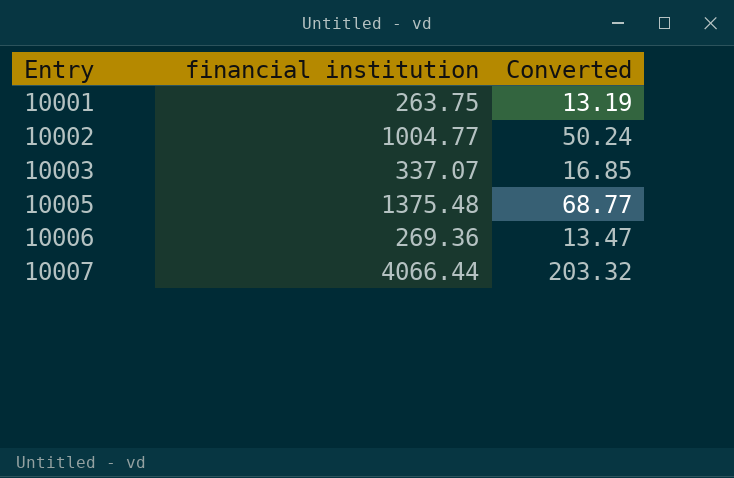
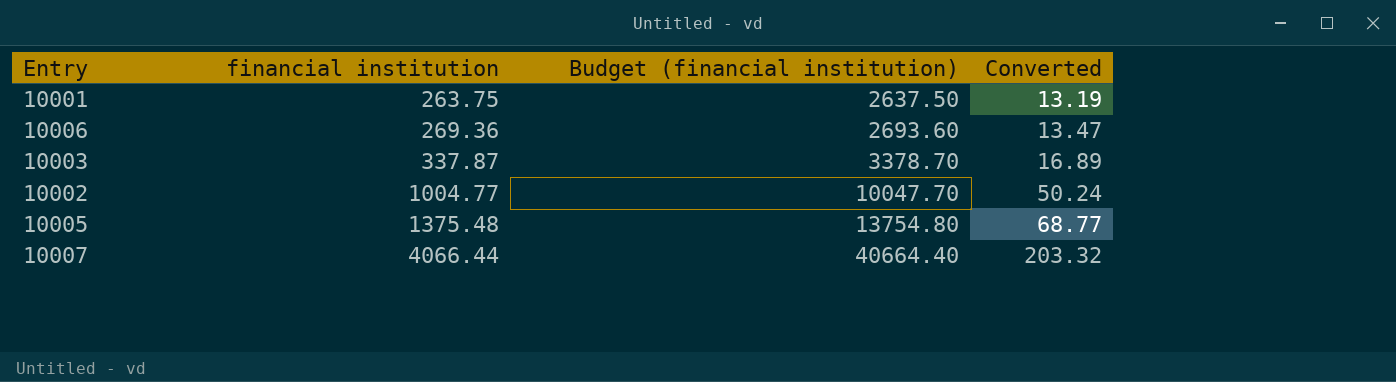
row order: Entry ascending -> financial institution ascending
column Budget (financial institution) | formula: none -> [financial institution] * 10
10003 | financial institution: 337.07 -> 337.87
10003 | Converted: 16.85 -> 16.89

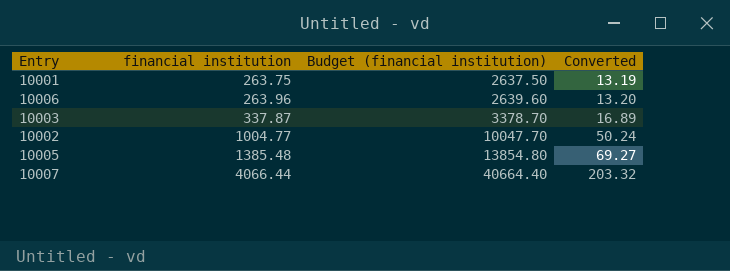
10006 | financial institution: 269.36 -> 263.96
10006 | Budget (financial institution): 2693.60 -> 2639.60
10006 | Converted: 13.47 -> 13.20
10005 | financial institution: 1375.48 -> 1385.48
10005 | Budget (financial institution): 13754.80 -> 13854.80
10005 | Converted: 68.77 -> 69.27

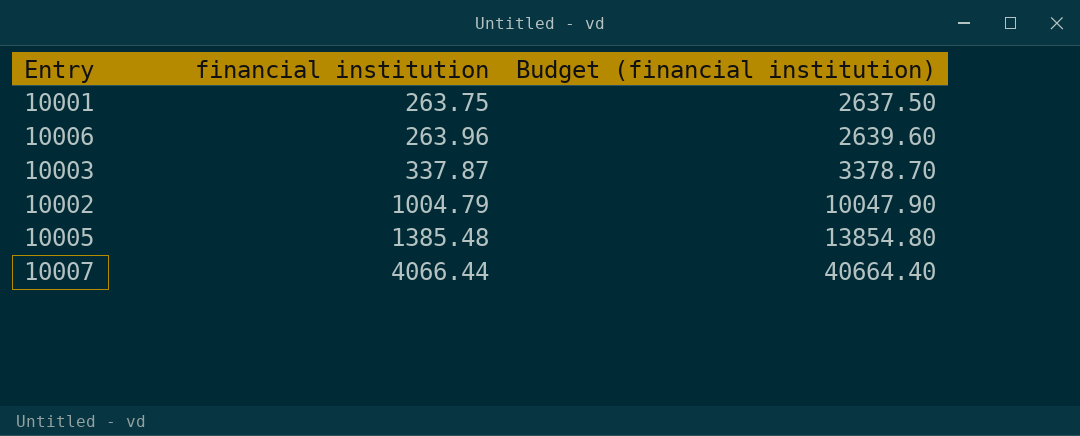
column Converted | formula: [financial institution] * 0.05 -> none
10002 | financial institution: 1004.77 -> 1004.79
10002 | Budget (financial institution): 10047.70 -> 10047.90

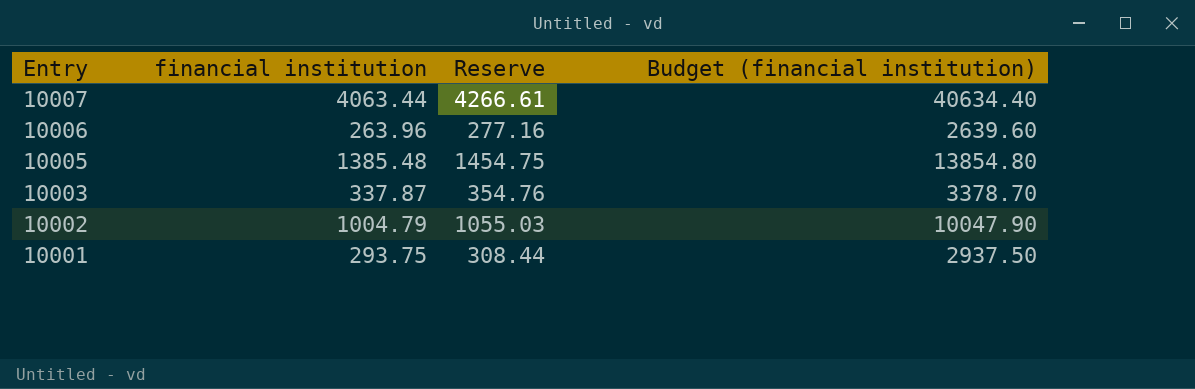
row order: financial institution ascending -> Entry descending
column Reserve | formula: none -> [financial institution] * 1.05
10007 | financial institution: 4066.44 -> 4063.44
10007 | Budget (financial institution): 40664.40 -> 40634.40
10001 | financial institution: 263.75 -> 293.75
10001 | Budget (financial institution): 2637.50 -> 2937.50

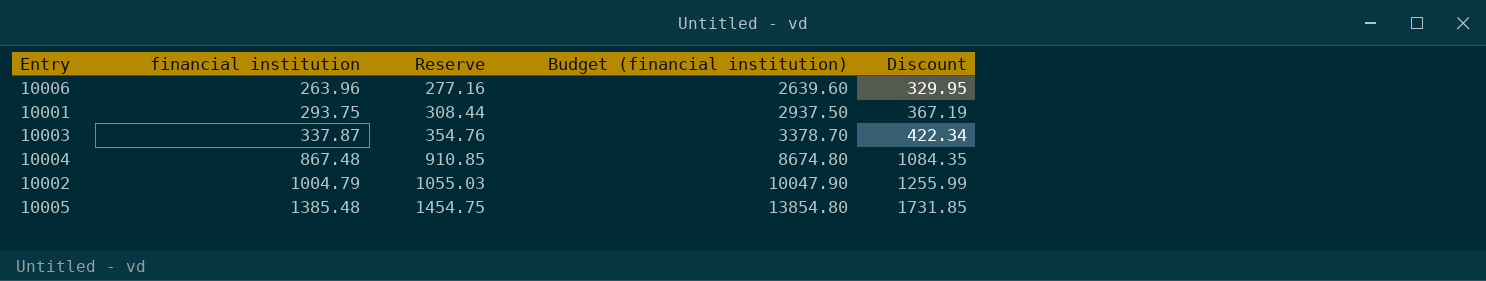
row order: Entry descending -> financial institution ascending
column Discount | formula: none -> [financial institution] * 1.25
row 10007: 4063.44 | 4266.61 | 40634.40 -> none
row 10004: none -> 867.48 | 910.85 | 8674.80 | 1084.35

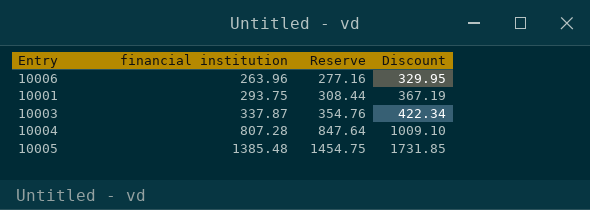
column Budget (financial institution) | formula: [financial institution] * 10 -> none
row 10002: 1004.79 | 1055.03 | 10047.90 | 1255.99 -> none
10004 | financial institution: 867.48 -> 807.28
10004 | Reserve: 910.85 -> 847.64
10004 | Discount: 1084.35 -> 1009.10

